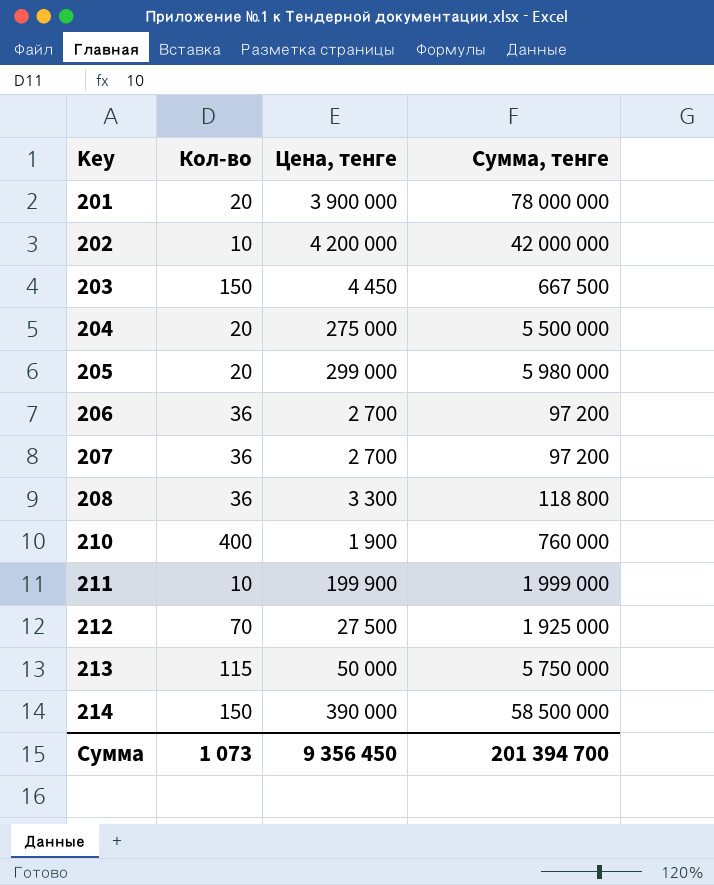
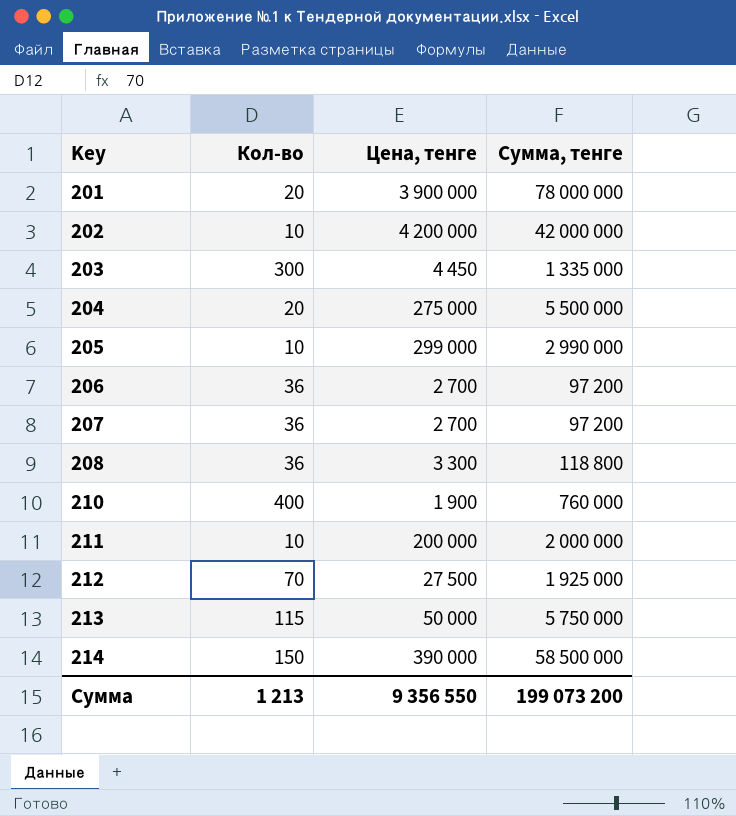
203 | Кол-во: 150 -> 300
203 | Сумма, тенге: 667 500 -> 1 335 000
205 | Кол-во: 20 -> 10
205 | Сумма, тенге: 5 980 000 -> 2 990 000
211 | Цена, тенге: 199 900 -> 200 000
211 | Сумма, тенге: 1 999 000 -> 2 000 000
Сумма | Кол-во: 1 073 -> 1 213
Сумма | Цена, тенге: 9 356 450 -> 9 356 550
Сумма | Сумма, тенге: 201 394 700 -> 199 073 200

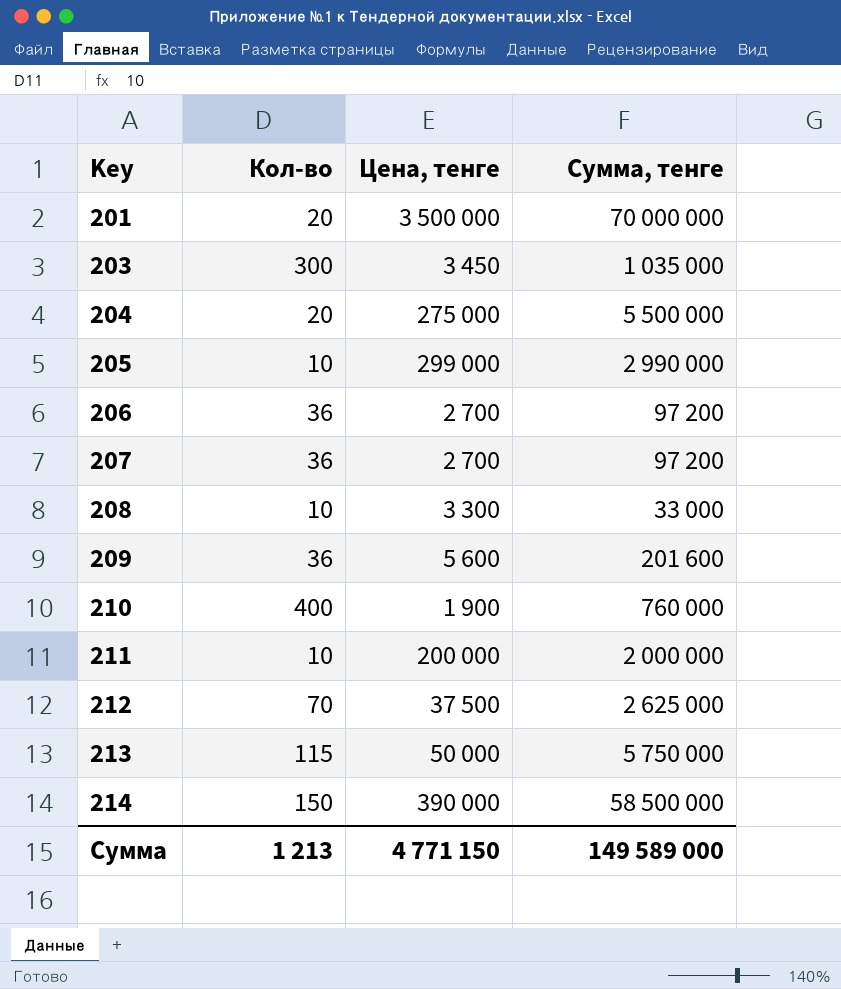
row 202: 10 | 4 200 000 | 42 000 000 -> none
201 | Цена, тенге: 3 900 000 -> 3 500 000
201 | Сумма, тенге: 78 000 000 -> 70 000 000
203 | Цена, тенге: 4 450 -> 3 450
203 | Сумма, тенге: 1 335 000 -> 1 035 000
208 | Кол-во: 36 -> 10
208 | Сумма, тенге: 118 800 -> 33 000
row 209: none -> 36 | 5 600 | 201 600
212 | Цена, тенге: 27 500 -> 37 500
212 | Сумма, тенге: 1 925 000 -> 2 625 000
Сумма | Цена, тенге: 9 356 550 -> 4 771 150
Сумма | Сумма, тенге: 199 073 200 -> 149 589 000

